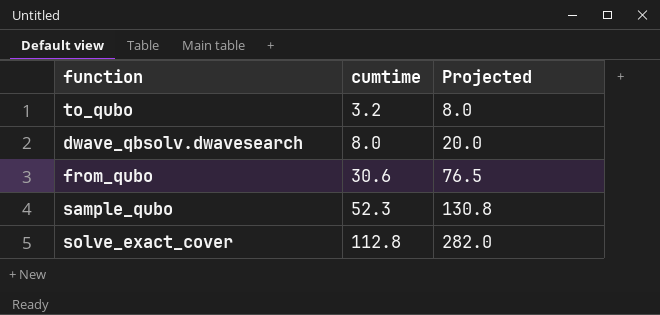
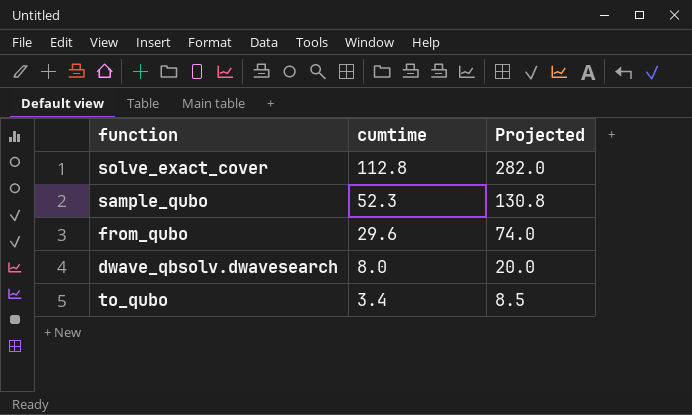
row order: cumtime ascending -> cumtime descending
from_qubo | cumtime: 30.6 -> 29.6
from_qubo | Projected: 76.5 -> 74.0
to_qubo | cumtime: 3.2 -> 3.4
to_qubo | Projected: 8.0 -> 8.5

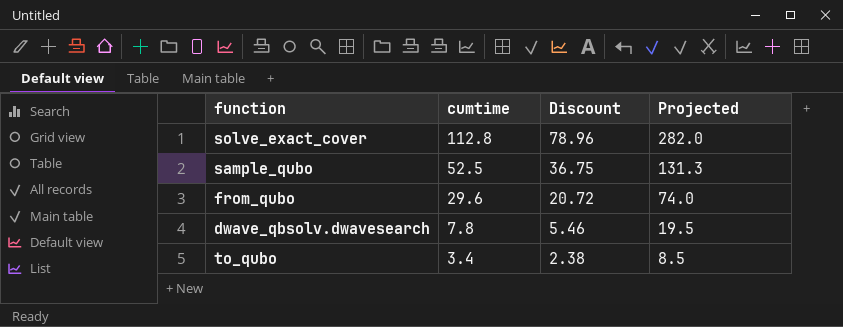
column Discount | formula: none -> [cumtime] * 0.7
sample_qubo | cumtime: 52.3 -> 52.5
sample_qubo | Projected: 130.8 -> 131.3
dwave_qbsolv.dwavesearch | cumtime: 8.0 -> 7.8
dwave_qbsolv.dwavesearch | Projected: 20.0 -> 19.5

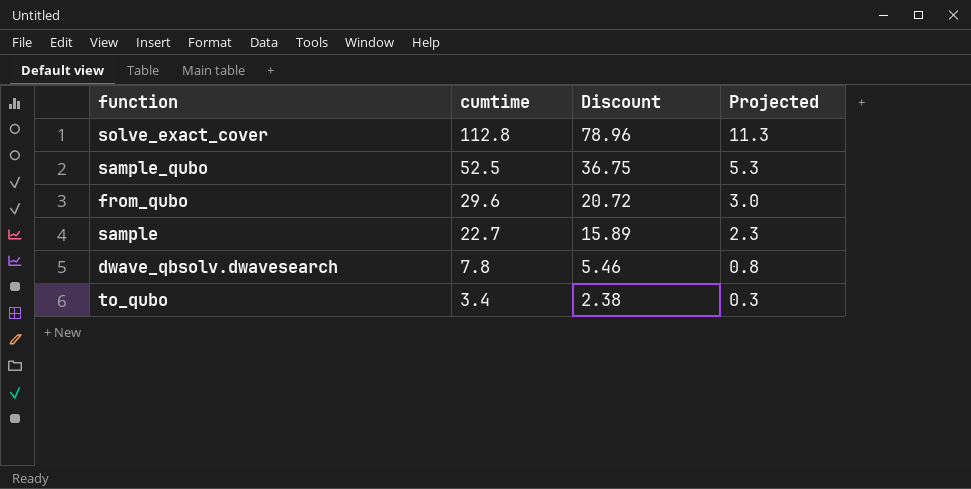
column Projected | formula: [cumtime] * 2.5 -> [cumtime] * 0.1
row sample: none -> 22.7 | 15.89 | 2.3

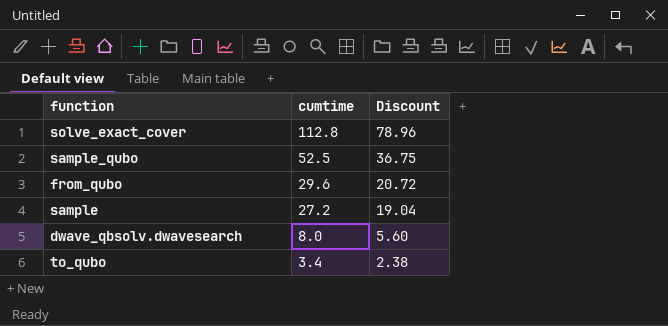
column Projected | formula: [cumtime] * 0.1 -> none
sample | cumtime: 22.7 -> 27.2
sample | Discount: 15.89 -> 19.04
dwave_qbsolv.dwavesearch | cumtime: 7.8 -> 8.0
dwave_qbsolv.dwavesearch | Discount: 5.46 -> 5.60

